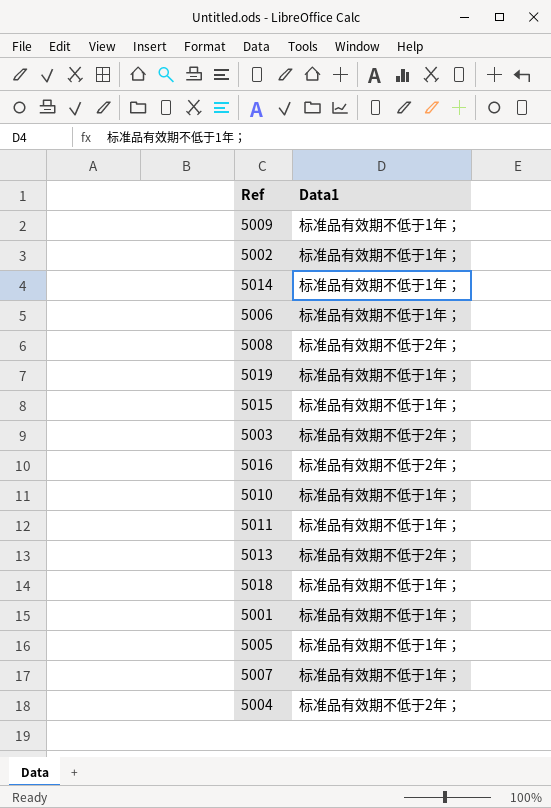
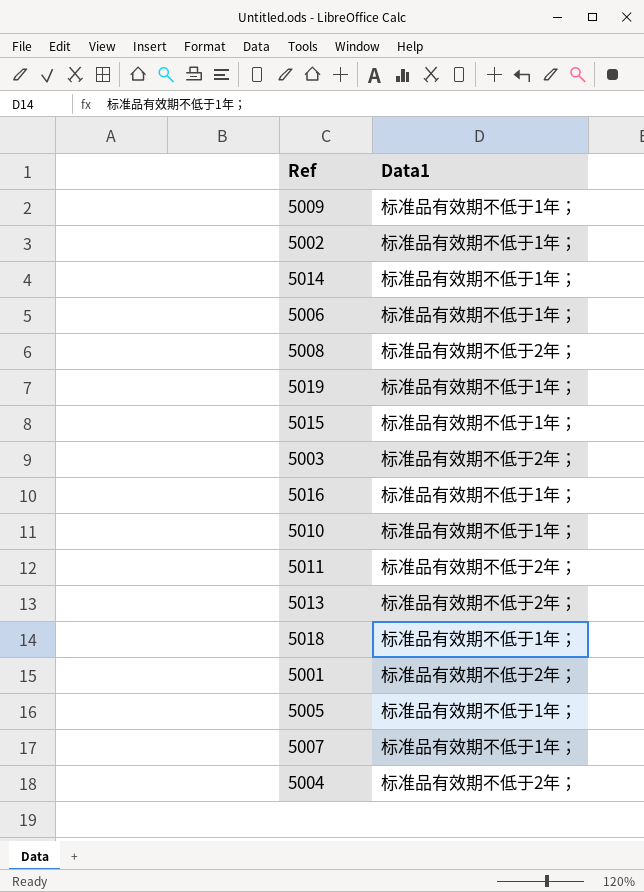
5016 | Data1: 标准品有效期不低于2年； -> 标准品有效期不低于1年；
5011 | Data1: 标准品有效期不低于1年； -> 标准品有效期不低于2年；
5001 | Data1: 标准品有效期不低于1年； -> 标准品有效期不低于2年；

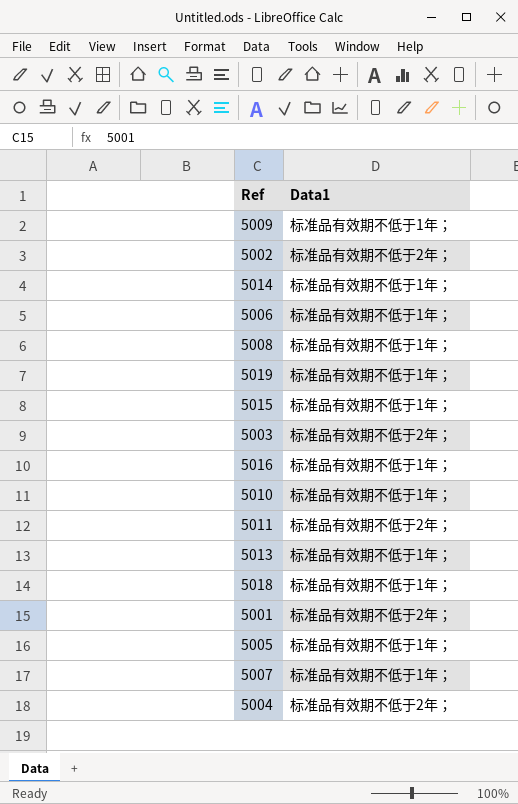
5002 | Data1: 标准品有效期不低于1年； -> 标准品有效期不低于2年；
5008 | Data1: 标准品有效期不低于2年； -> 标准品有效期不低于1年；
5013 | Data1: 标准品有效期不低于2年； -> 标准品有效期不低于1年；

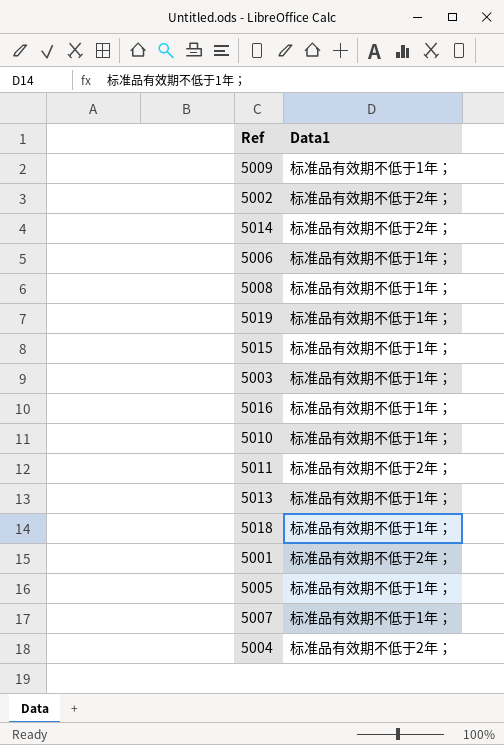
5014 | Data1: 标准品有效期不低于1年； -> 标准品有效期不低于2年；
5003 | Data1: 标准品有效期不低于2年； -> 标准品有效期不低于1年；

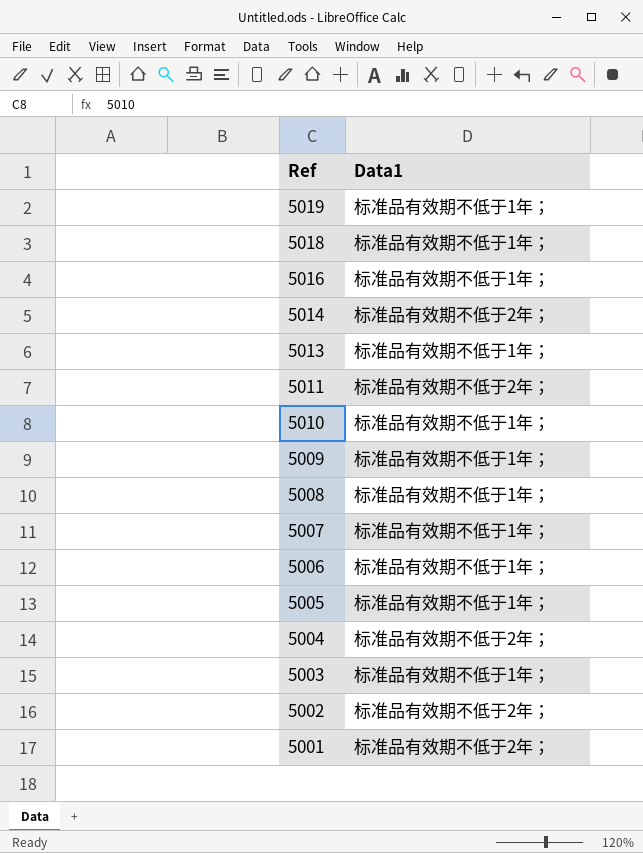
row order: none -> Ref descending
row 5015: 标准品有效期不低于1年； -> none

